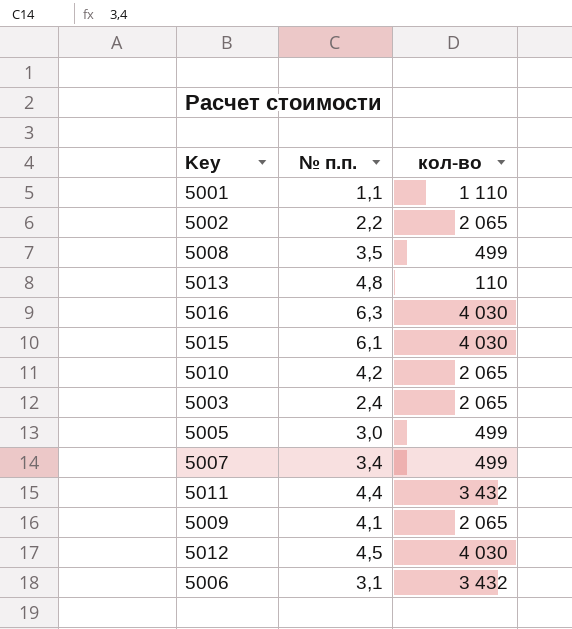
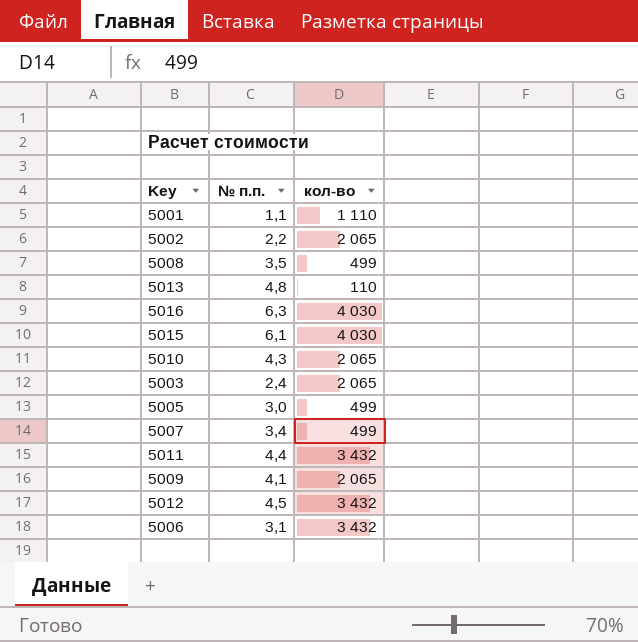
5010 | № п.п.: 4,2 -> 4,3
5012 | кол-во: 4 030 -> 3 432

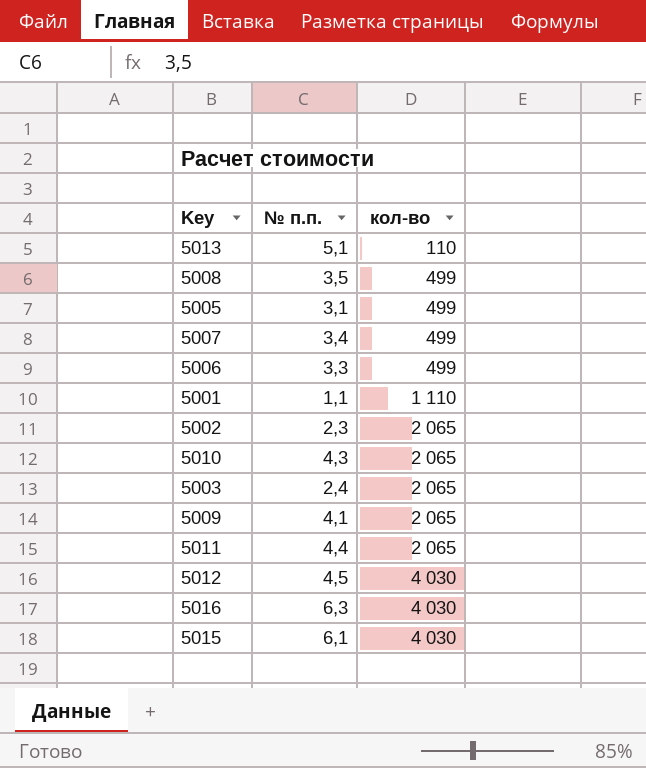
row order: none -> кол-во ascending
5013 | № п.п.: 4,8 -> 5,1
5005 | № п.п.: 3,0 -> 3,1
5006 | № п.п.: 3,1 -> 3,3
5006 | кол-во: 3 432 -> 499
5002 | № п.п.: 2,2 -> 2,3
5011 | кол-во: 3 432 -> 2 065
5012 | кол-во: 3 432 -> 4 030

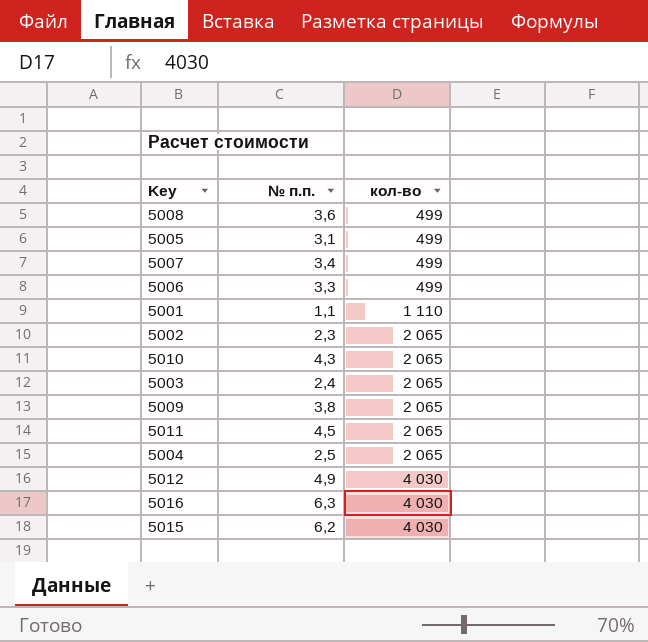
row 5013: 5,1 | 110 -> none
5008 | № п.п.: 3,5 -> 3,6
5009 | № п.п.: 4,1 -> 3,8
5011 | № п.п.: 4,4 -> 4,5
row 5004: none -> 2,5 | 2 065
5012 | № п.п.: 4,5 -> 4,9
5015 | № п.п.: 6,1 -> 6,2

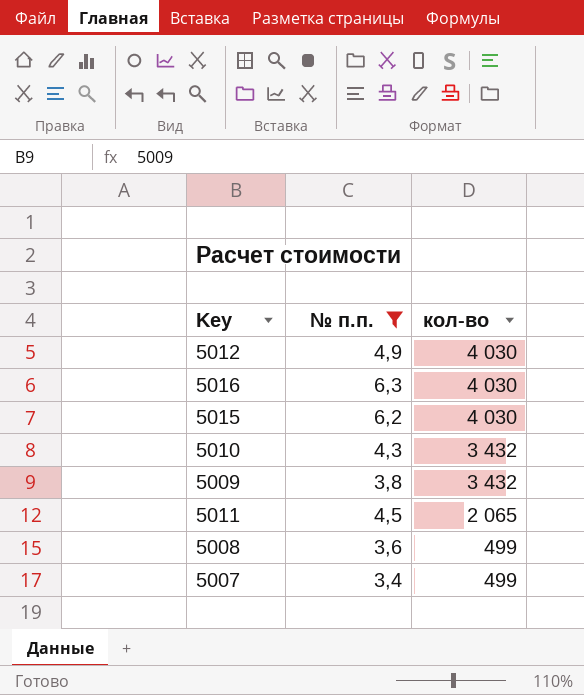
filter: none -> № п.п. >= 3,4
row order: кол-во ascending -> кол-во descending
5010 | кол-во: 2 065 -> 3 432
5009 | кол-во: 2 065 -> 3 432

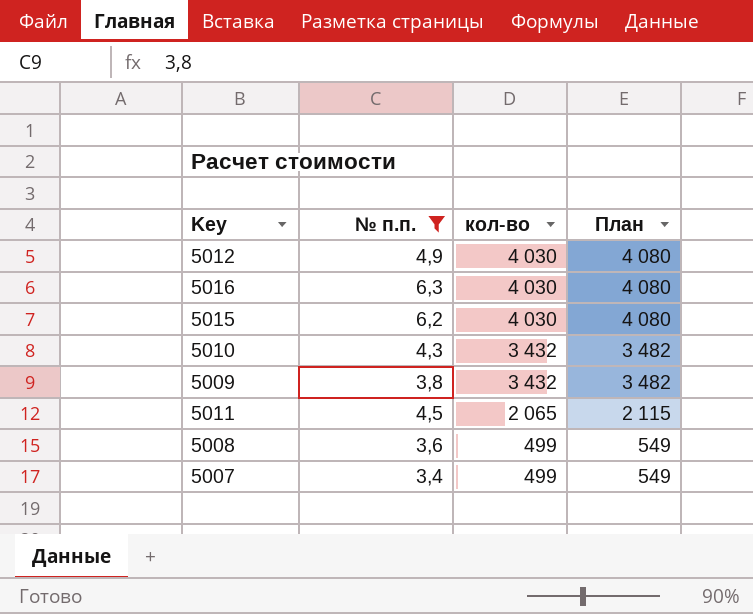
column План | formula: none -> [кол-во] + 50

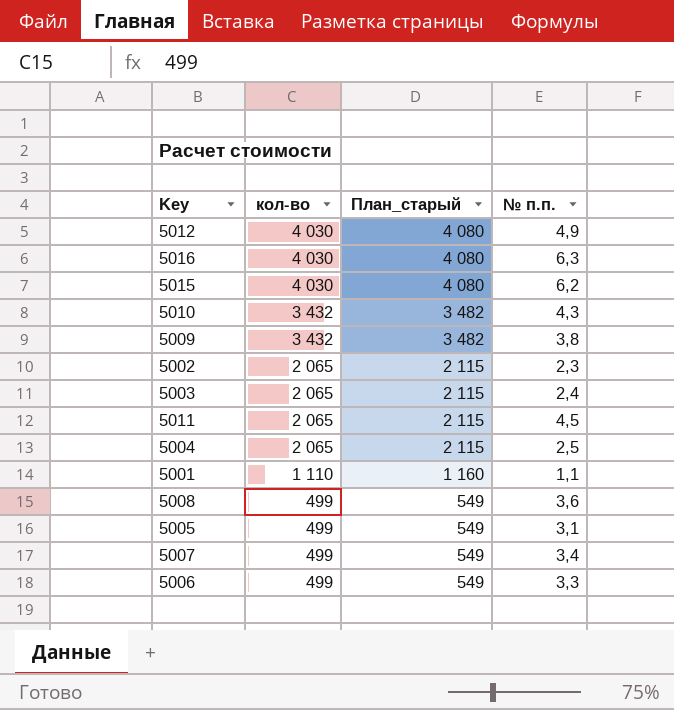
filter: № п.п. >= 3,4 -> none
column name: План -> План_старый
column № п.п. | position: 2 -> 4

